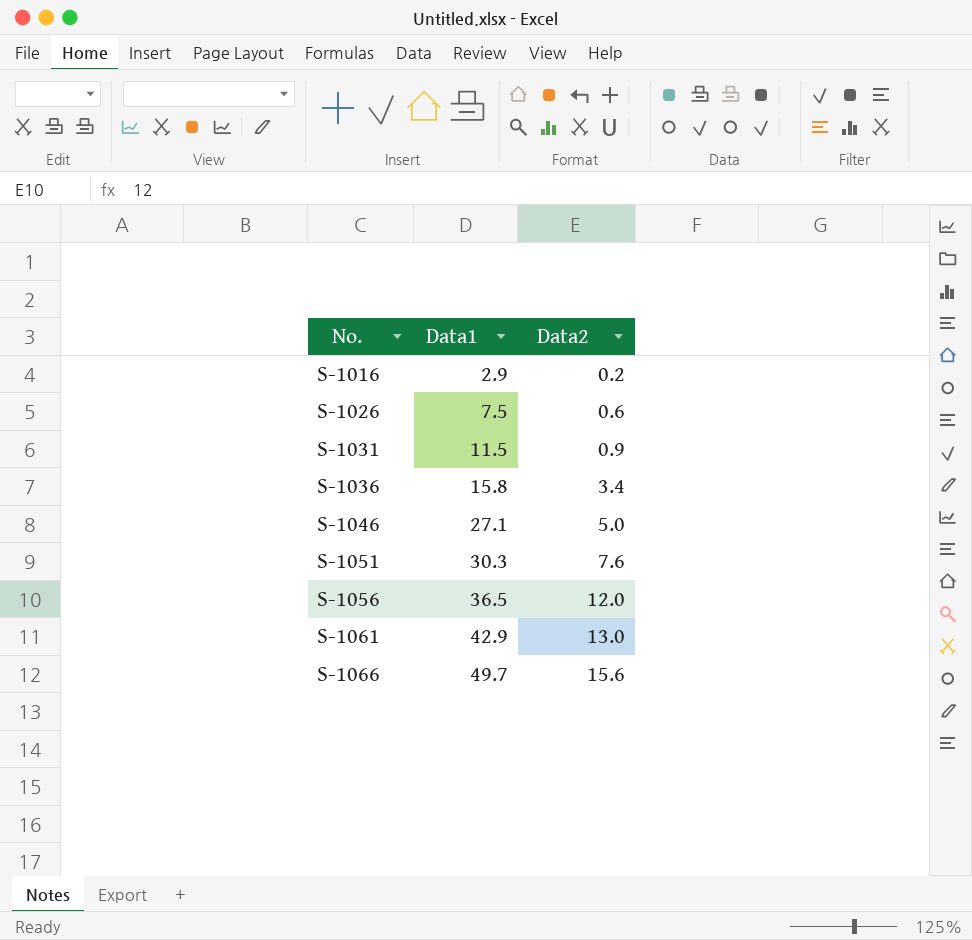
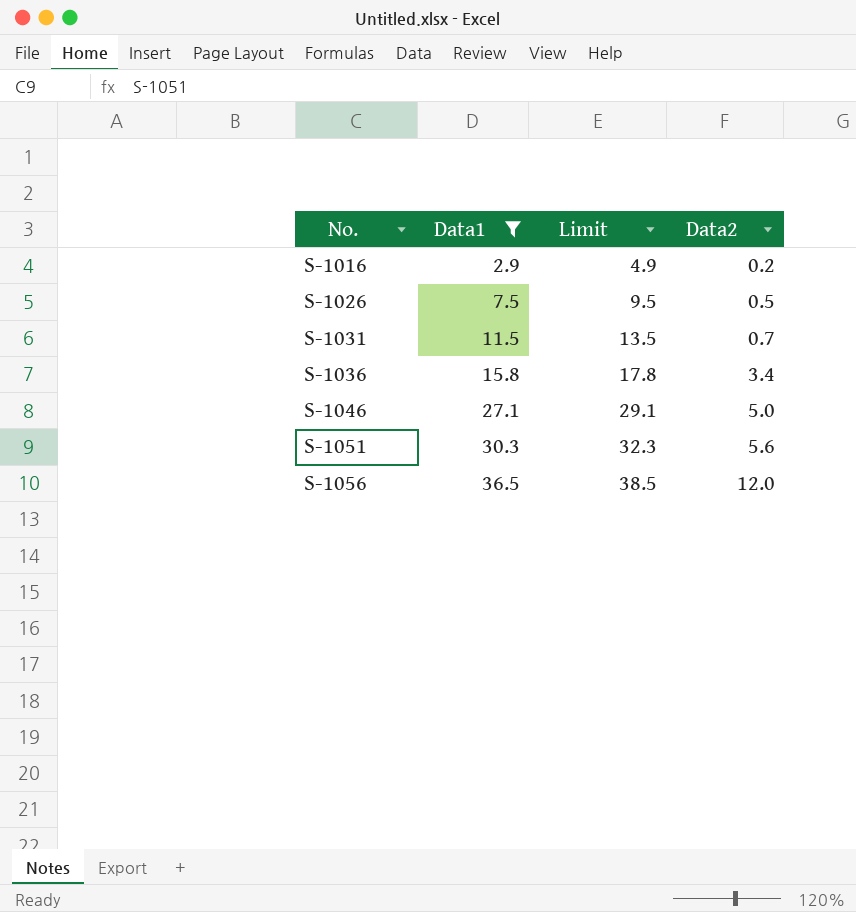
filter: none -> Data1 <= 36.5
column Limit | formula: none -> [Data1] + 2
S-1026 | Data2: 0.6 -> 0.5
S-1031 | Data2: 0.9 -> 0.7
S-1051 | Data2: 7.6 -> 5.6

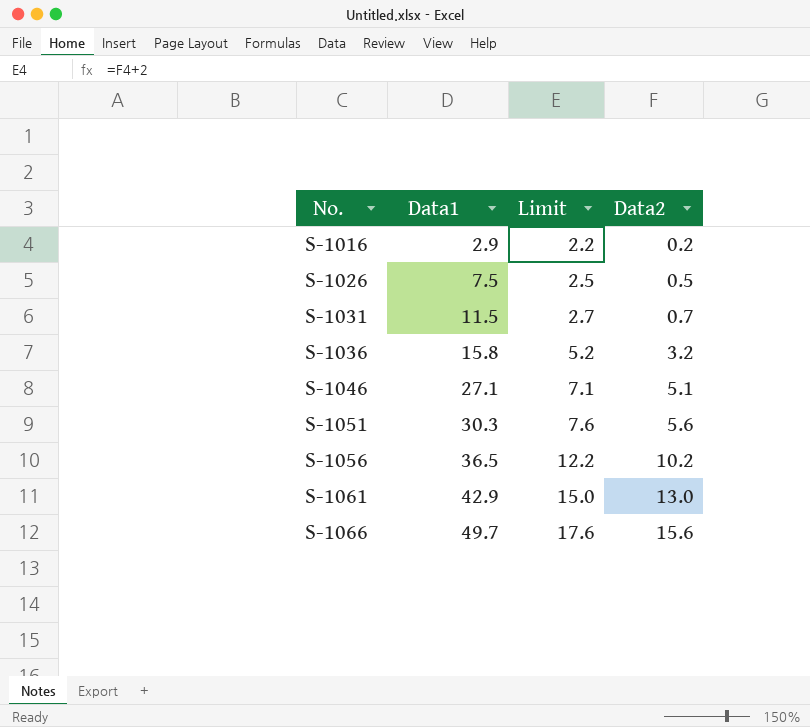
filter: Data1 <= 36.5 -> none
column Limit | formula: [Data1] + 2 -> [Data2] + 2
S-1036 | Data2: 3.4 -> 3.2
S-1046 | Data2: 5.0 -> 5.1
S-1056 | Data2: 12.0 -> 10.2

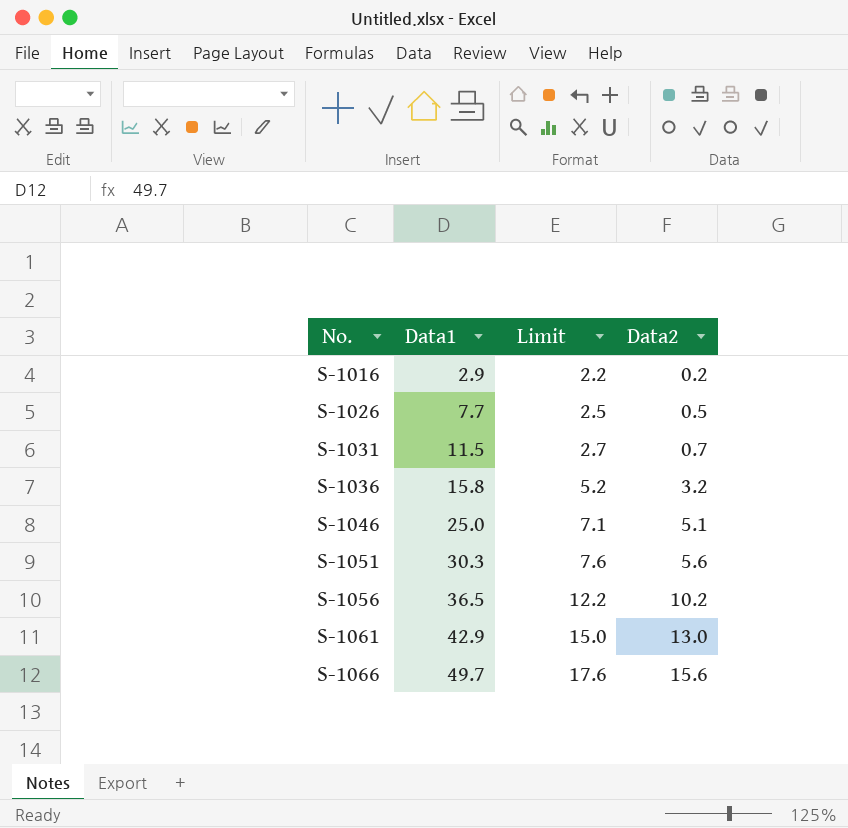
S-1026 | Data1: 7.5 -> 7.7
S-1046 | Data1: 27.1 -> 25.0

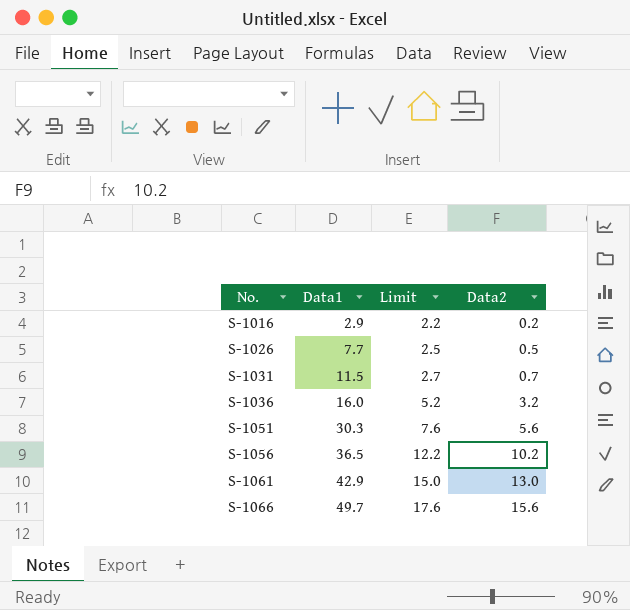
row S-1046: 25.0 | 7.1 | 5.1 -> none
S-1036 | Data1: 15.8 -> 16.0

